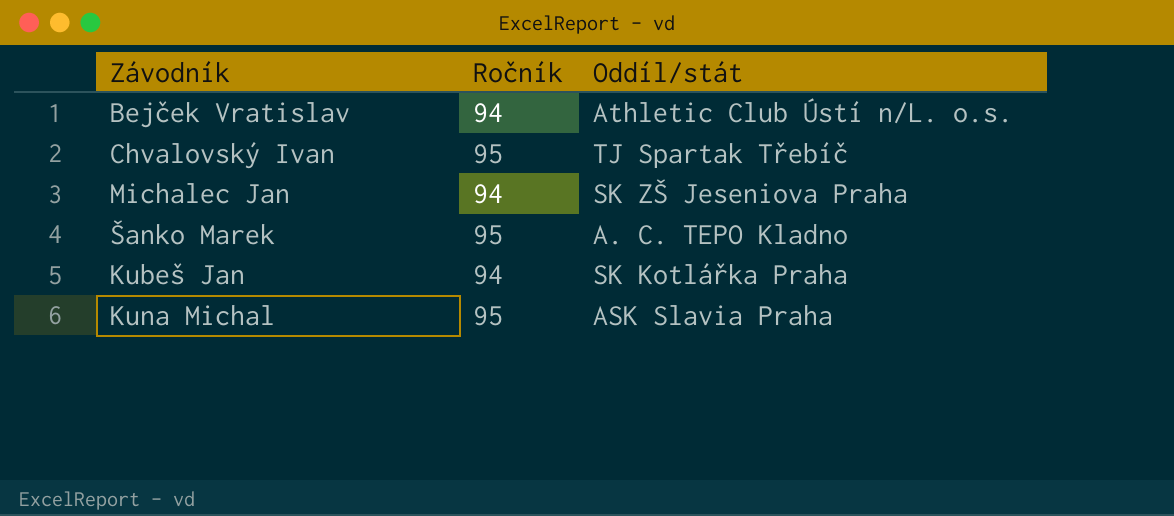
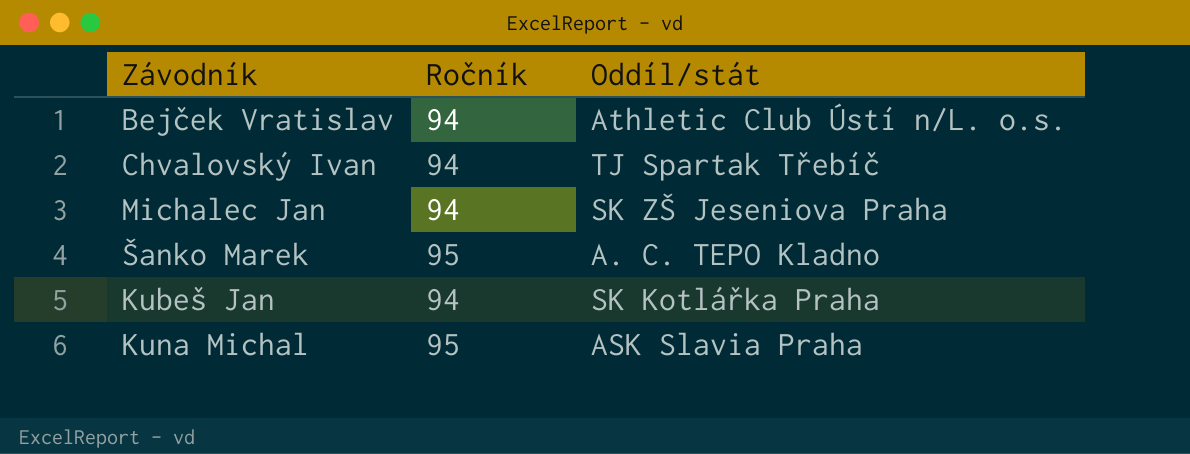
Chvalovský Ivan | Ročník: 95 -> 94

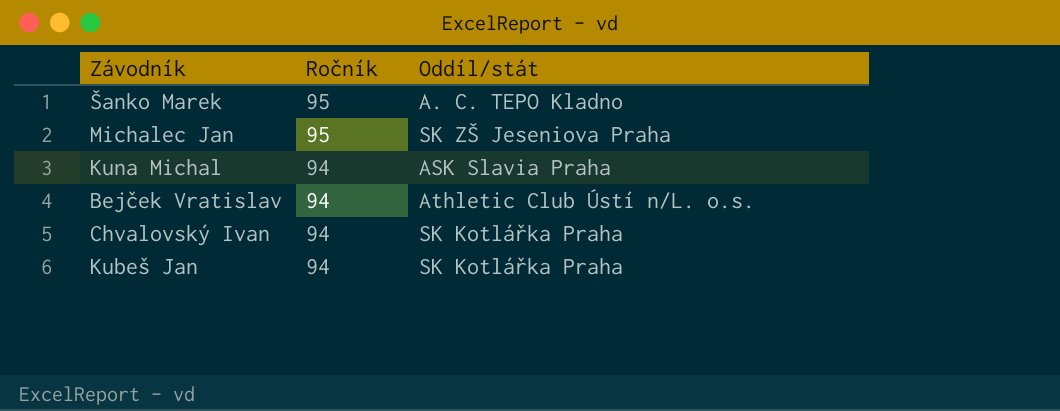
row order: none -> Ročník descending
Michalec Jan | Ročník: 94 -> 95
Kuna Michal | Ročník: 95 -> 94
Chvalovský Ivan | Oddíl/stát: TJ Spartak Třebíč -> SK Kotlářka Praha

